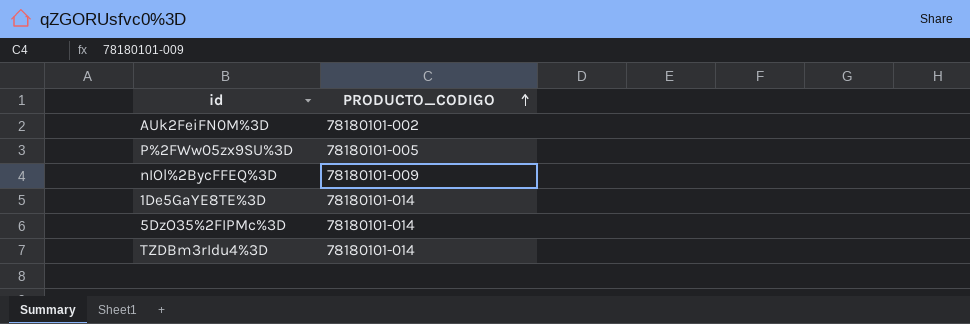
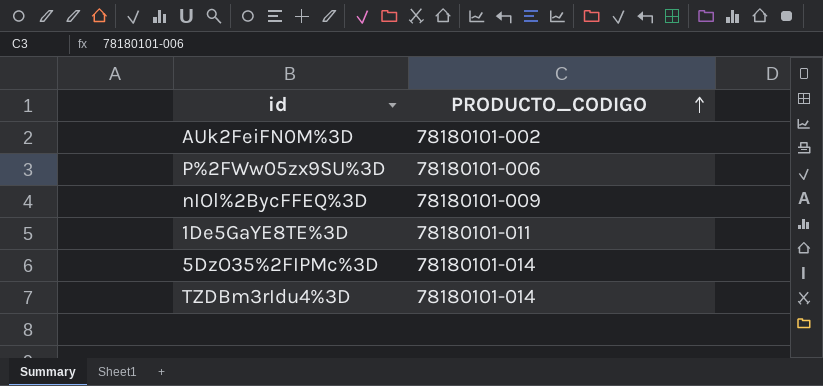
P%2FWw05zx9SU%3D | PRODUCTO_CODIGO: 78180101-005 -> 78180101-006
1De5GaYE8TE%3D | PRODUCTO_CODIGO: 78180101-014 -> 78180101-011

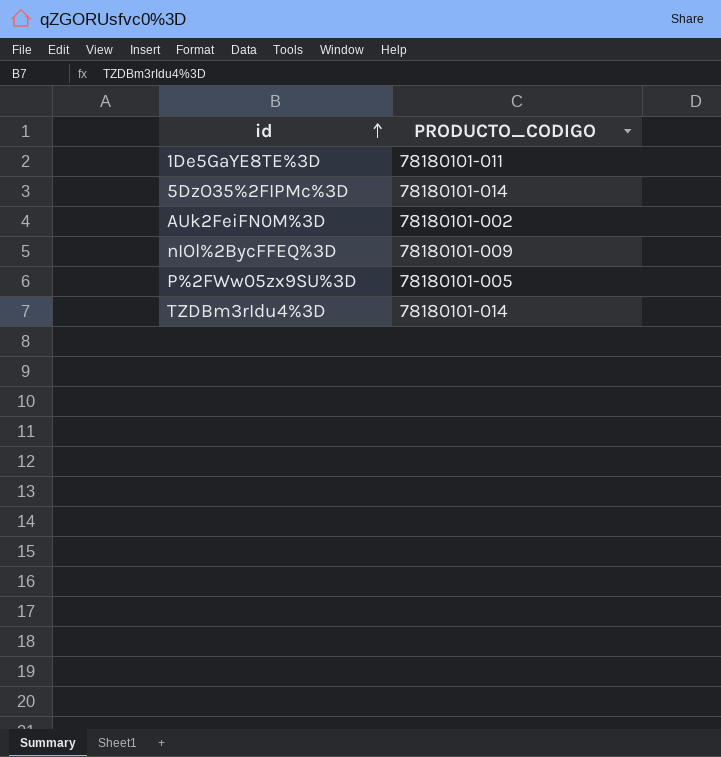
row order: PRODUCTO_CODIGO ascending -> id ascending
P%2FWw05zx9SU%3D | PRODUCTO_CODIGO: 78180101-006 -> 78180101-005

